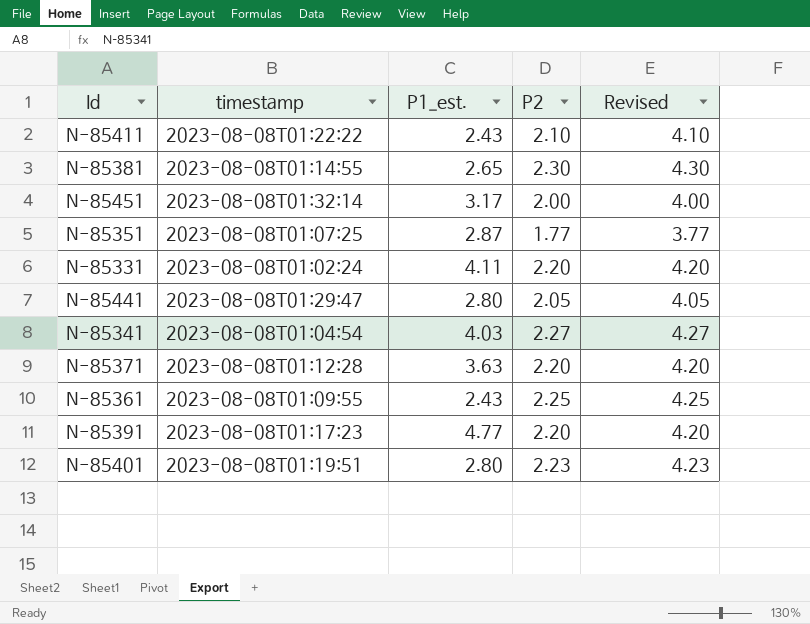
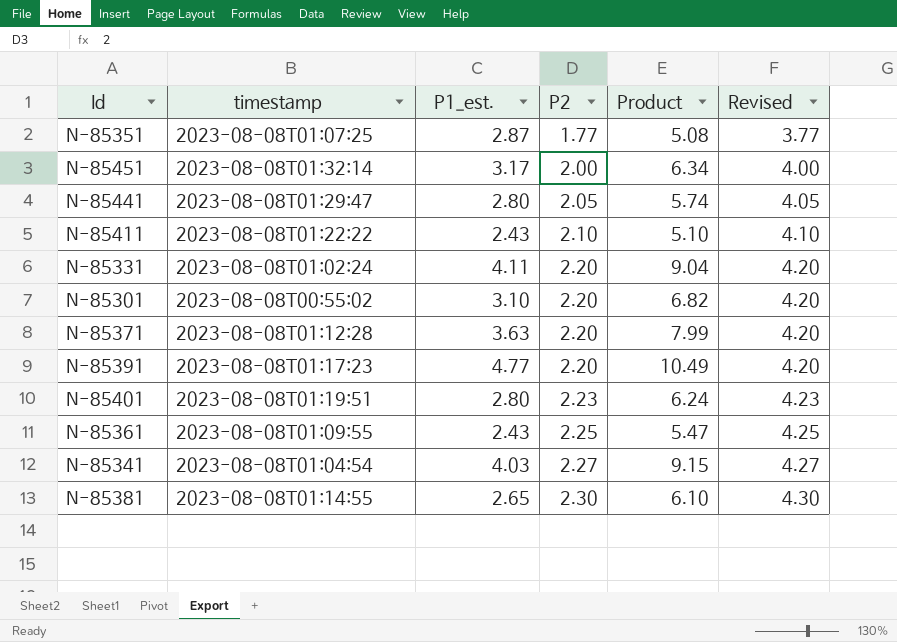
row order: none -> P2 ascending
column Product | formula: none -> [P1_est.] * [P2]
row N-85301: none -> 2023-08-08T00:55:02 | 3.10 | 2.20 | 6.82 | 4.20

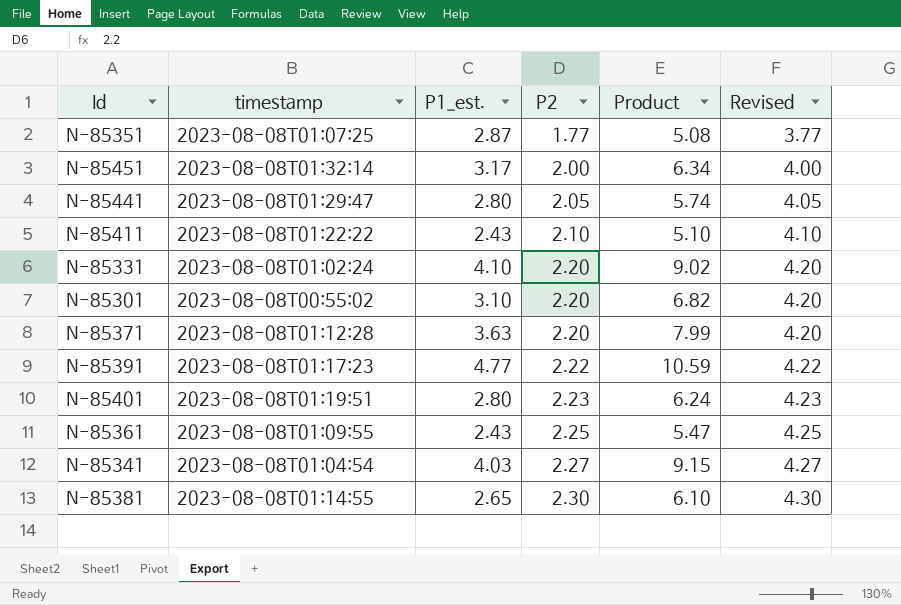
N-85331 | P1_est.: 4.11 -> 4.10
N-85331 | Product: 9.04 -> 9.02
N-85391 | P2: 2.20 -> 2.22
N-85391 | Product: 10.49 -> 10.59
N-85391 | Revised: 4.20 -> 4.22

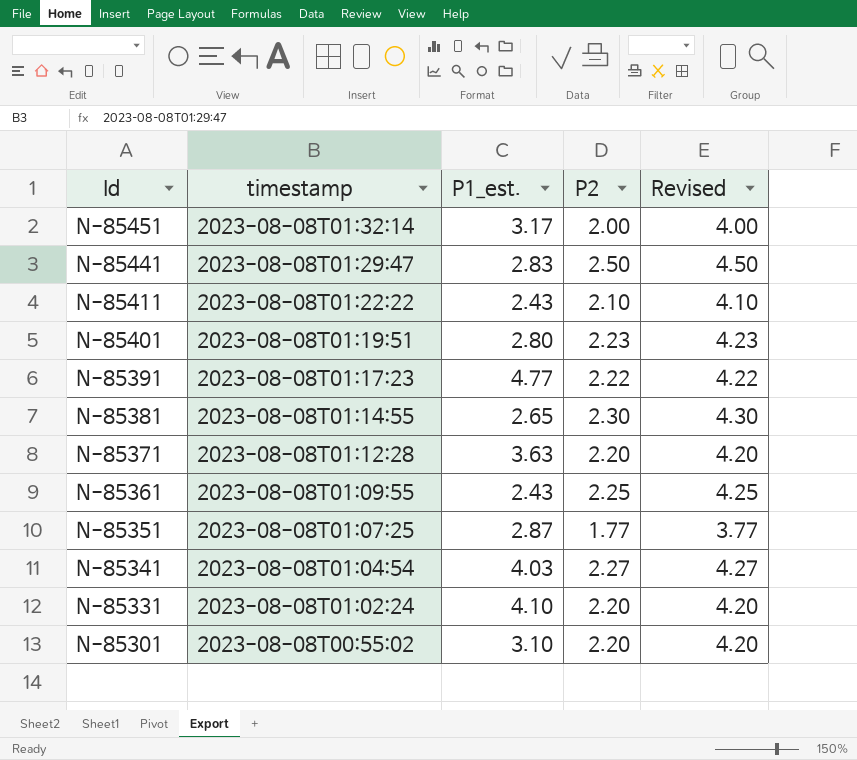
row order: P2 ascending -> Id descending
column Product | formula: [P1_est.] * [P2] -> none
N-85441 | P1_est.: 2.80 -> 2.83
N-85441 | P2: 2.05 -> 2.50
N-85441 | Revised: 4.05 -> 4.50

